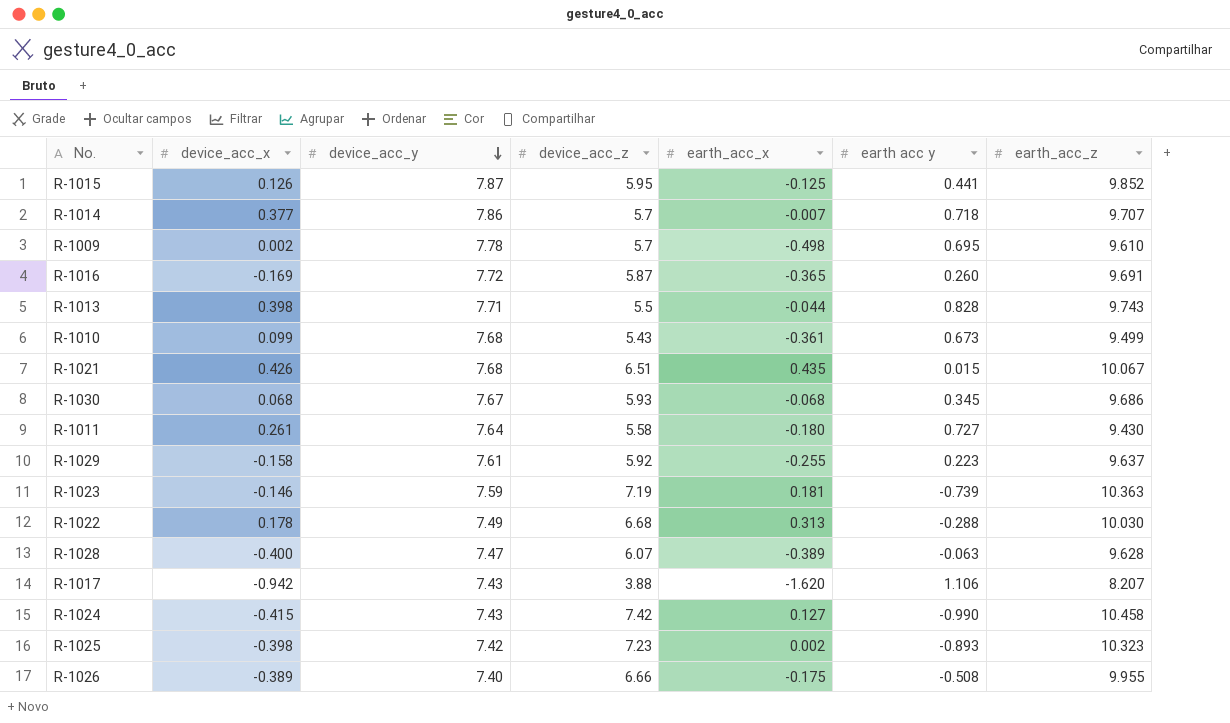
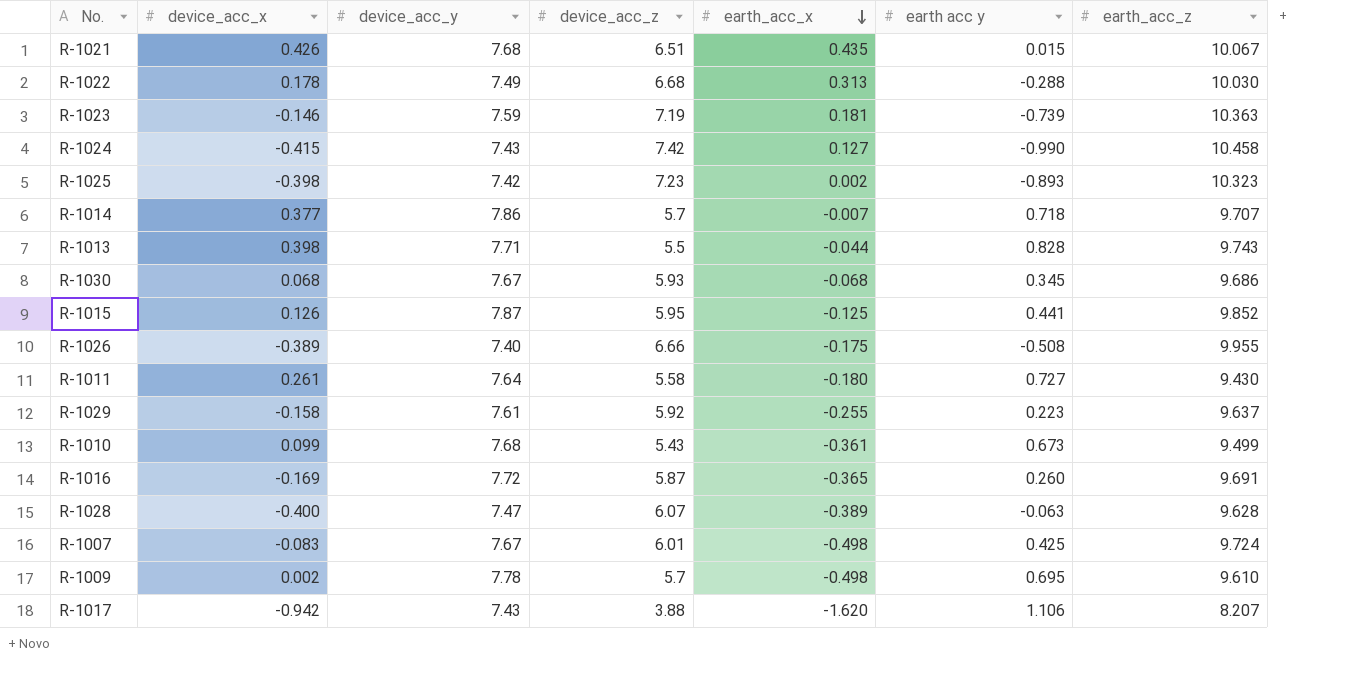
row order: device_acc_y descending -> earth_acc_x descending
row R-1007: none -> -0.083 | 7.67 | 6.01 | -0.498 | 0.425 | 9.724

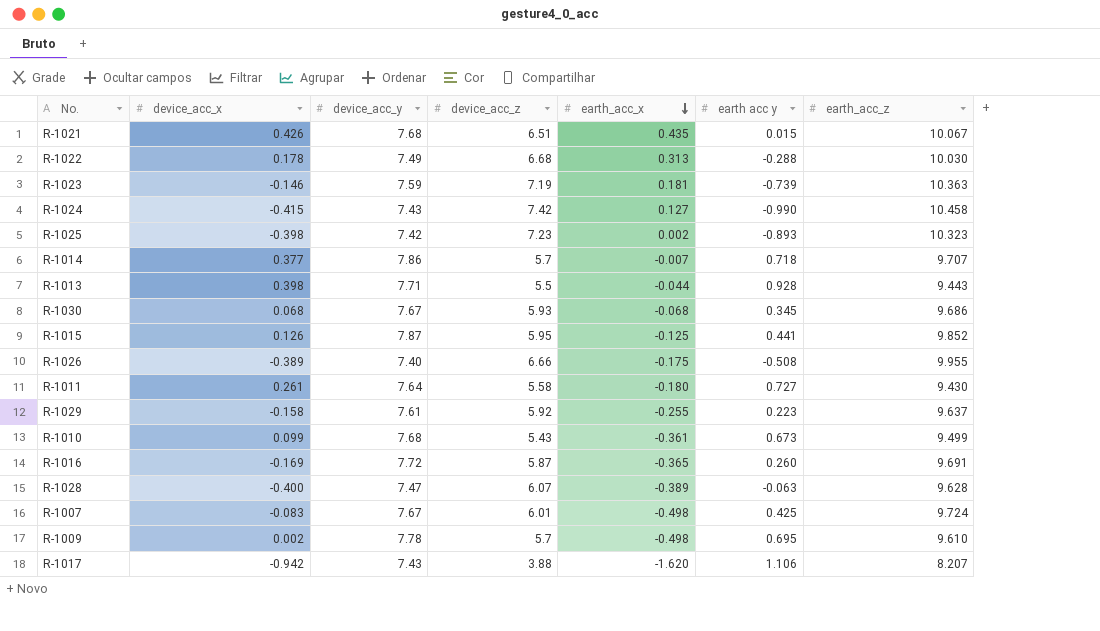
R-1013 | earth acc y: 0.828 -> 0.928
R-1013 | earth_acc_z: 9.743 -> 9.443

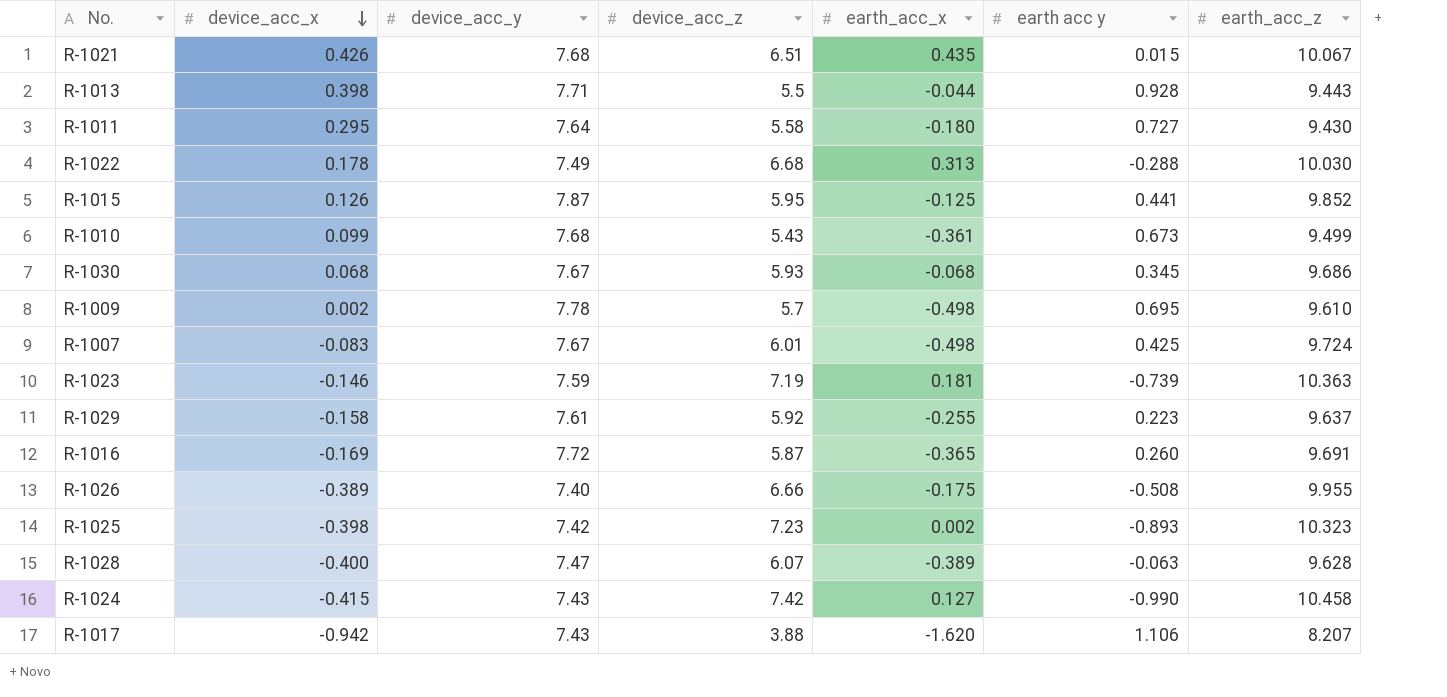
row order: earth_acc_x descending -> device_acc_x descending
row R-1014: 0.377 | 7.86 | 5.7 | -0.007 | 0.718 | 9.707 -> none
R-1011 | device_acc_x: 0.261 -> 0.295

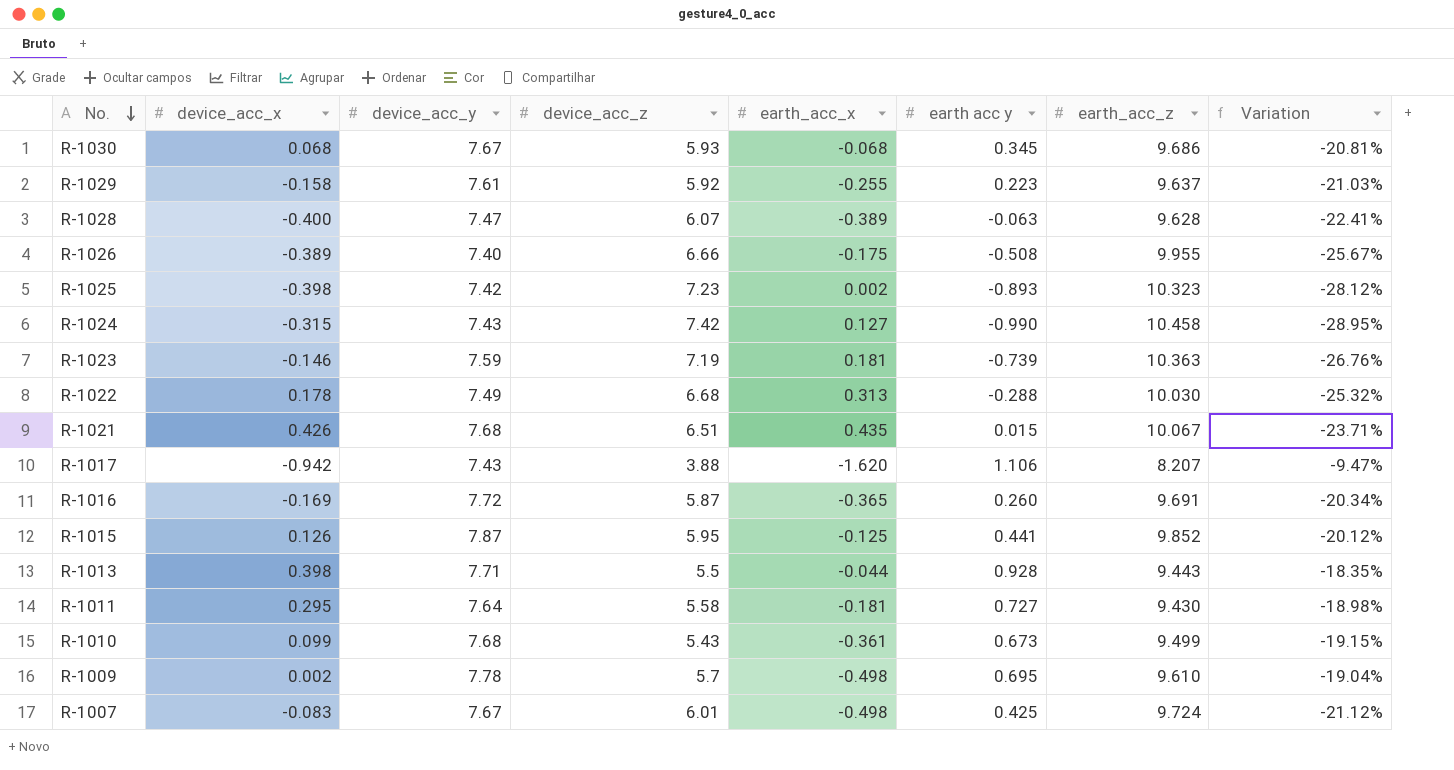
row order: device_acc_x descending -> No. descending
column Variation | formula: none -> ([device_acc_y] - [earth_acc_z]) / [earth_acc_z]
R-1024 | device_acc_x: -0.415 -> -0.315
R-1011 | earth_acc_x: -0.180 -> -0.181

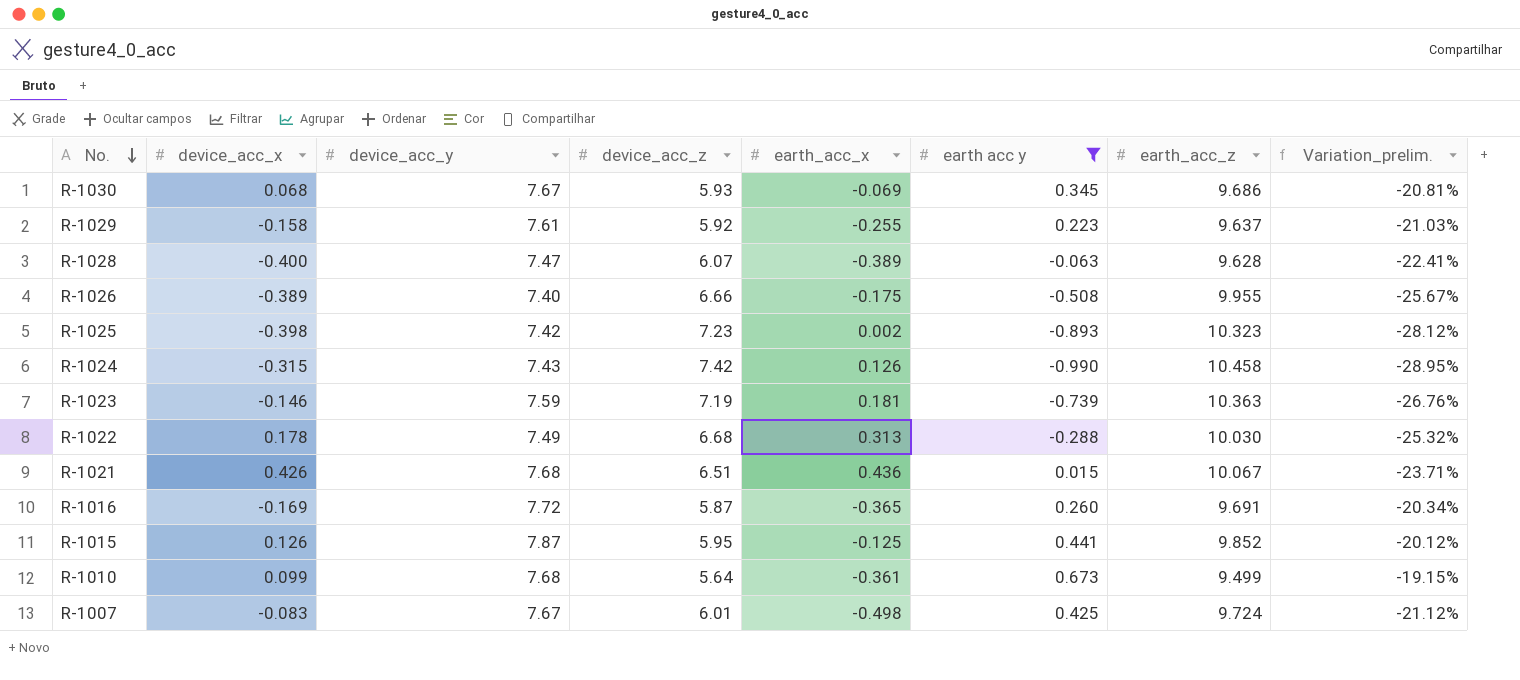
filter: none -> earth acc y <= 0.673
column name: Variation -> Variation_prelim.
R-1030 | earth_acc_x: -0.068 -> -0.069
R-1024 | earth_acc_x: 0.127 -> 0.126
R-1021 | earth_acc_x: 0.435 -> 0.436
R-1010 | device_acc_z: 5.43 -> 5.64

